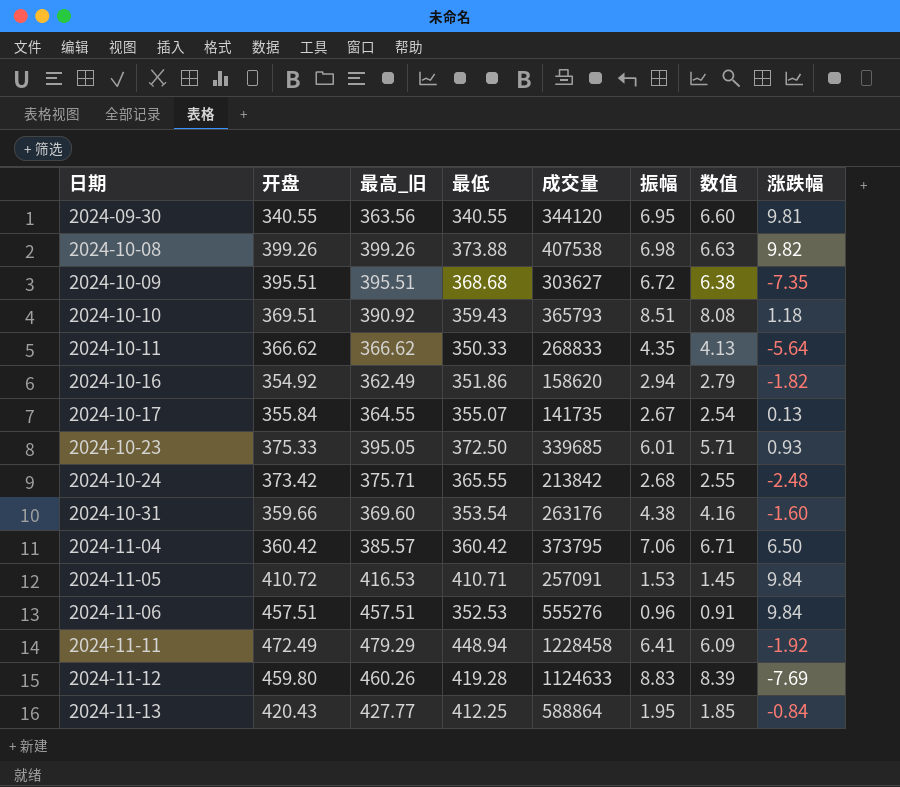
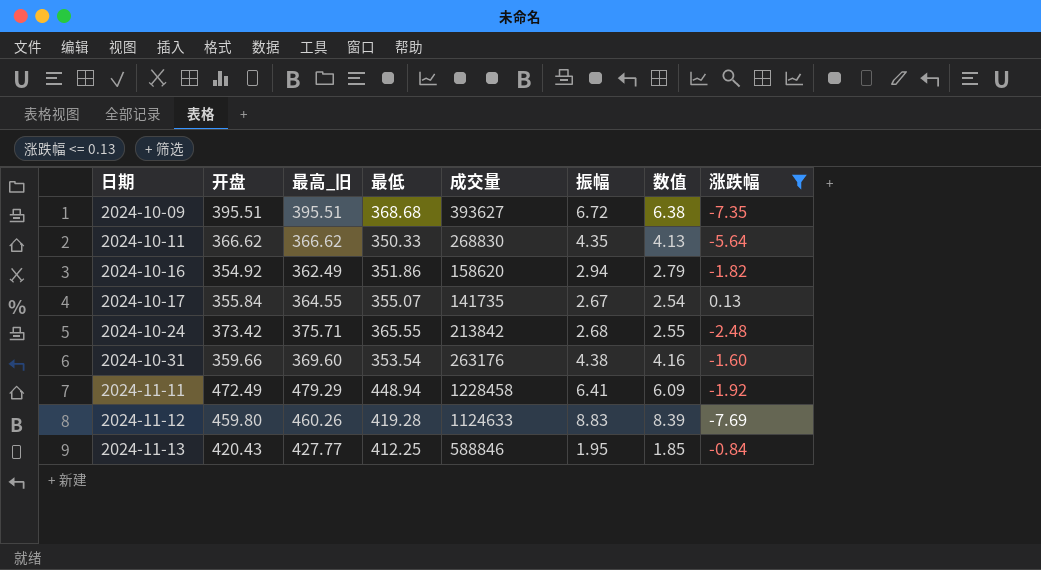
filter: none -> 涨跌幅 <= 0.13
2024-10-09 | 成交量: 303627 -> 393627
2024-10-11 | 成交量: 268833 -> 268830
2024-11-13 | 成交量: 588864 -> 588846

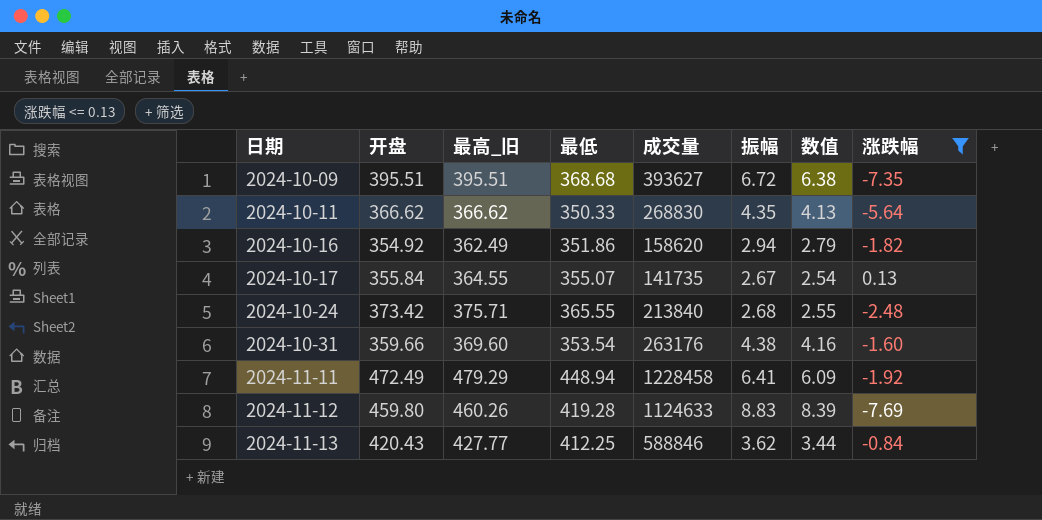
2024-10-24 | 成交量: 213842 -> 213840
2024-11-13 | 振幅: 1.95 -> 3.62
2024-11-13 | 数值: 1.85 -> 3.44

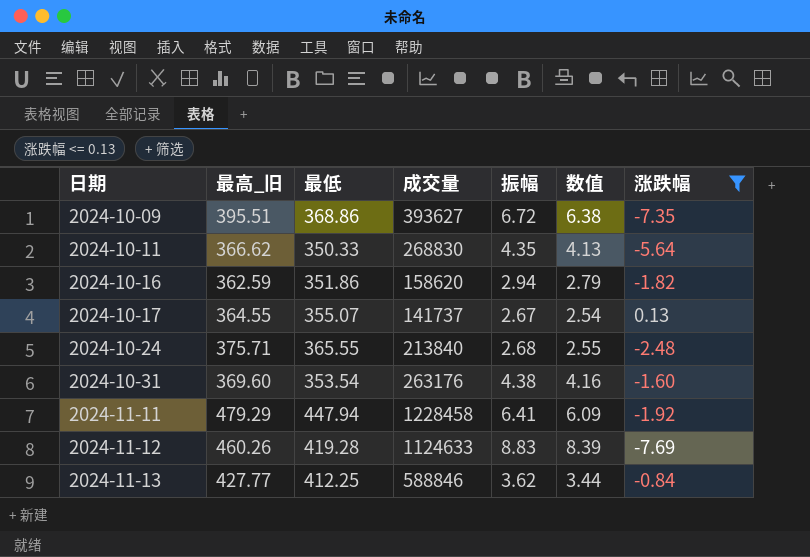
column 开盘 | position: 2 -> none
2024-10-09 | 最低: 368.68 -> 368.86
2024-10-16 | 最高_旧: 362.49 -> 362.59
2024-10-17 | 成交量: 141735 -> 141737
2024-11-11 | 最低: 448.94 -> 447.94

